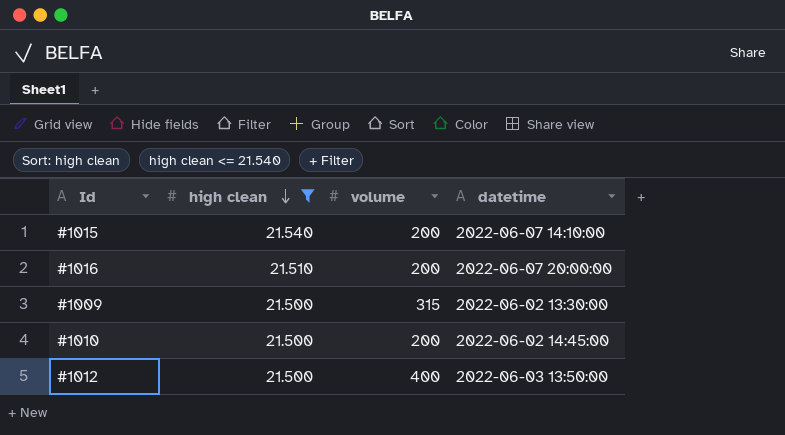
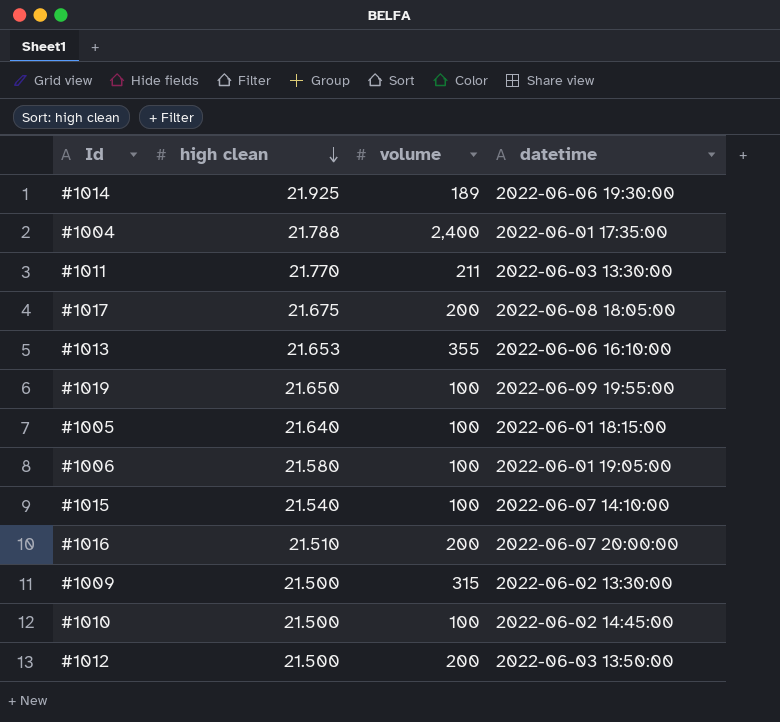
filter: high clean <= 21.540 -> none
#1015 | volume: 200 -> 100
#1010 | volume: 200 -> 100
#1012 | volume: 400 -> 200

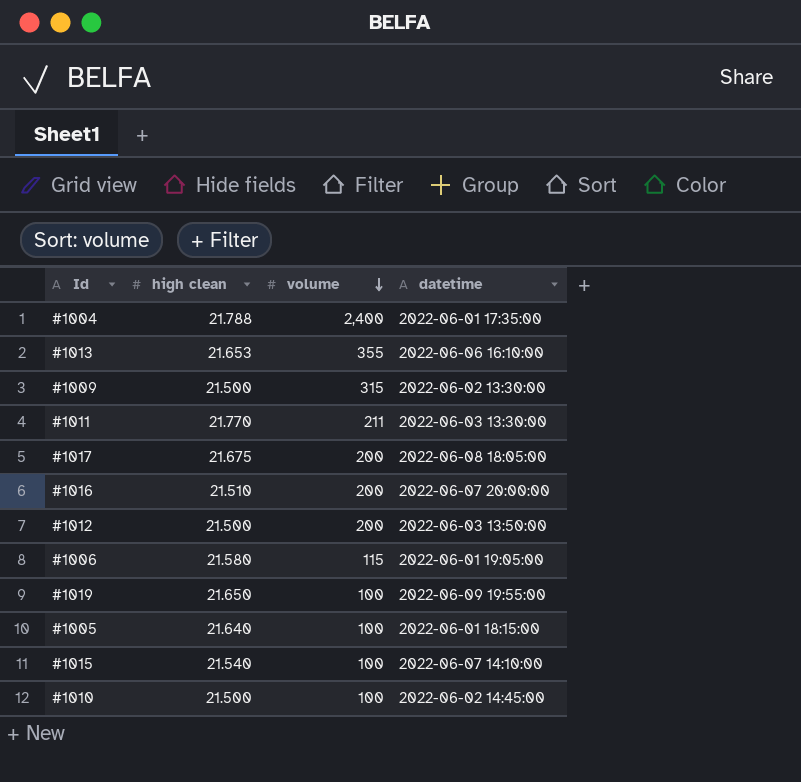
row order: high clean descending -> volume descending
row #1014: 21.925 | 189 | 2022-06-06 19:30:00 -> none
#1006 | volume: 100 -> 115

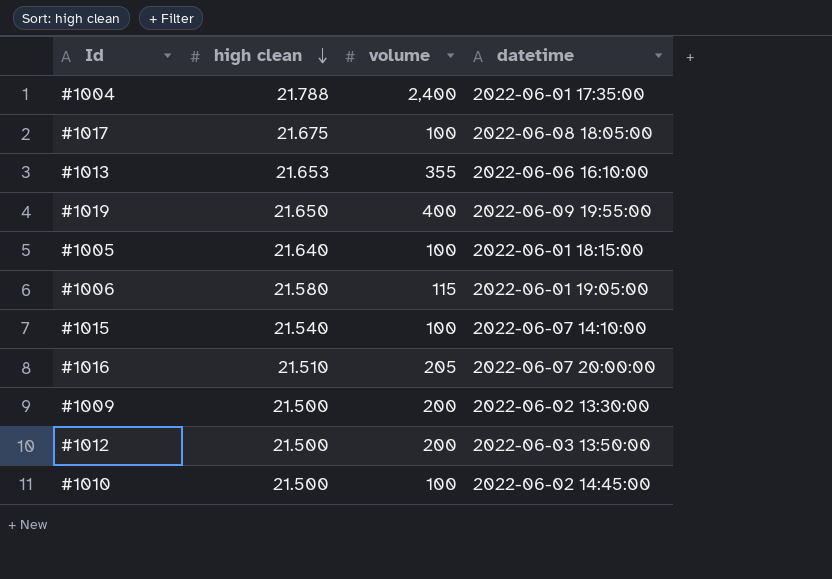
row order: volume descending -> high clean descending
row #1011: 21.770 | 211 | 2022-06-03 13:30:00 -> none
#1017 | volume: 200 -> 100
#1019 | volume: 100 -> 400
#1016 | volume: 200 -> 205
#1009 | volume: 315 -> 200

